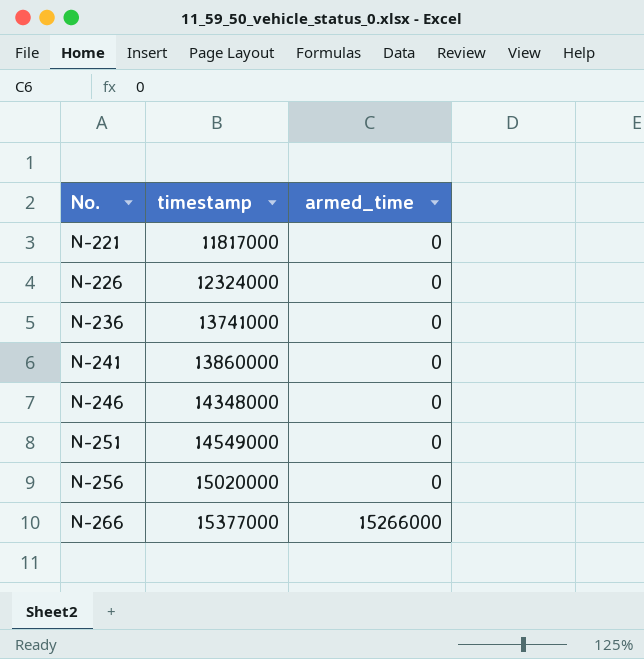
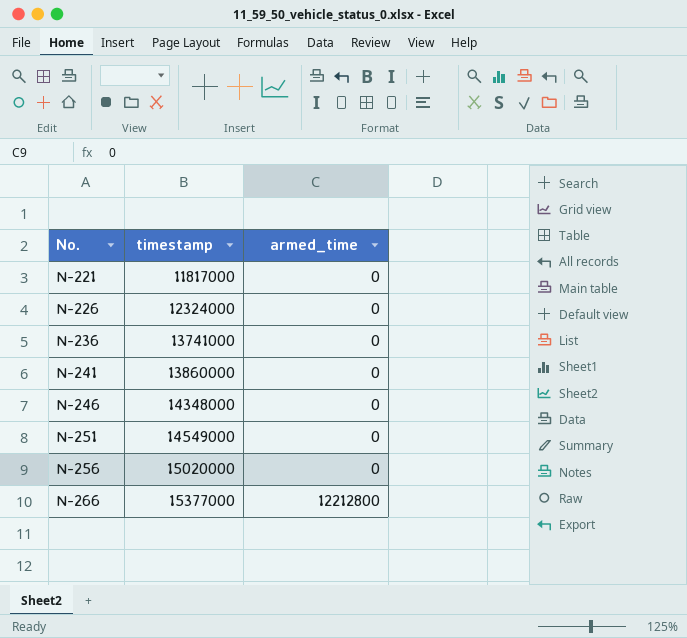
N-266 | armed_time: 15266000 -> 12212800

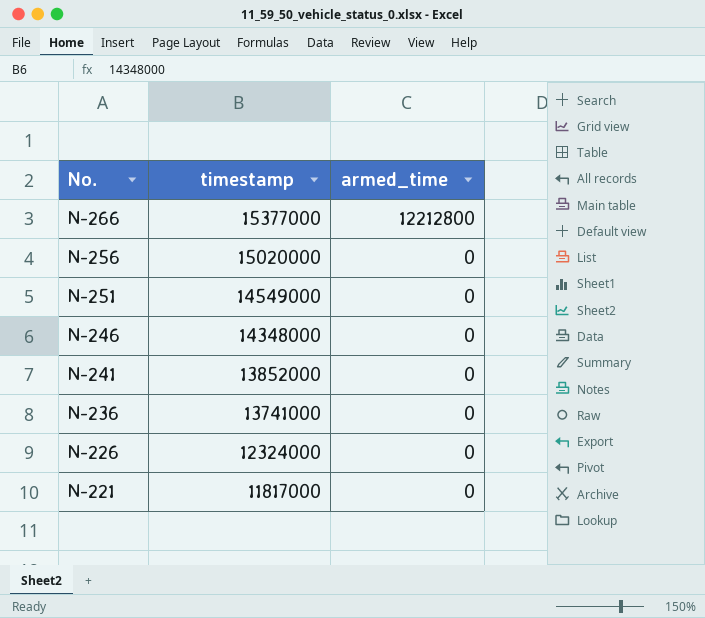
row order: No. ascending -> No. descending
N-241 | timestamp: 13860000 -> 13852000

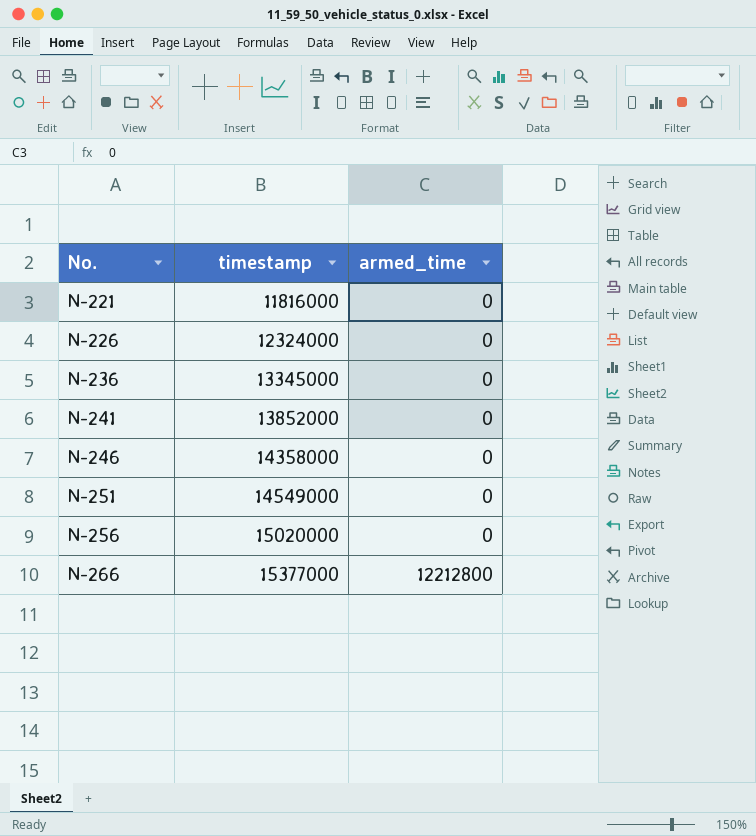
row order: No. descending -> No. ascending
N-221 | timestamp: 11817000 -> 11816000
N-236 | timestamp: 13741000 -> 13345000
N-246 | timestamp: 14348000 -> 14358000

